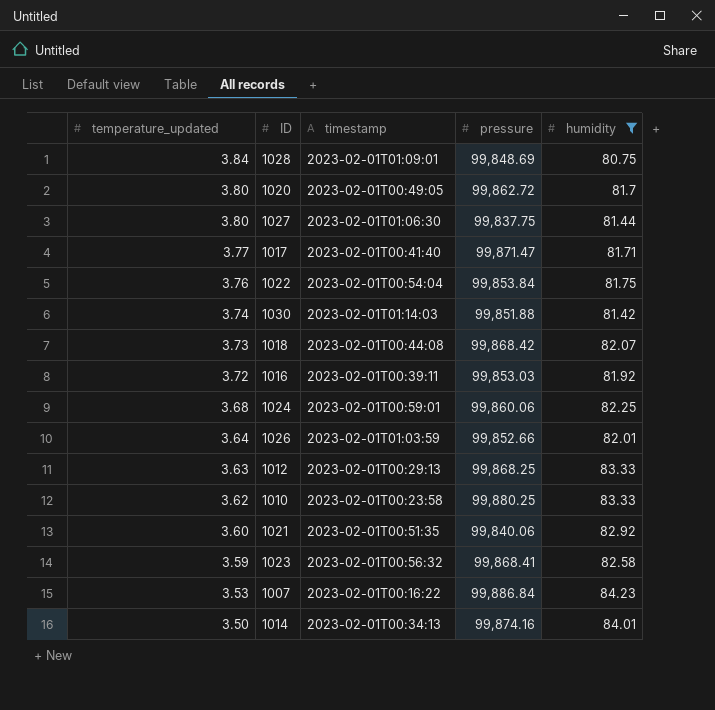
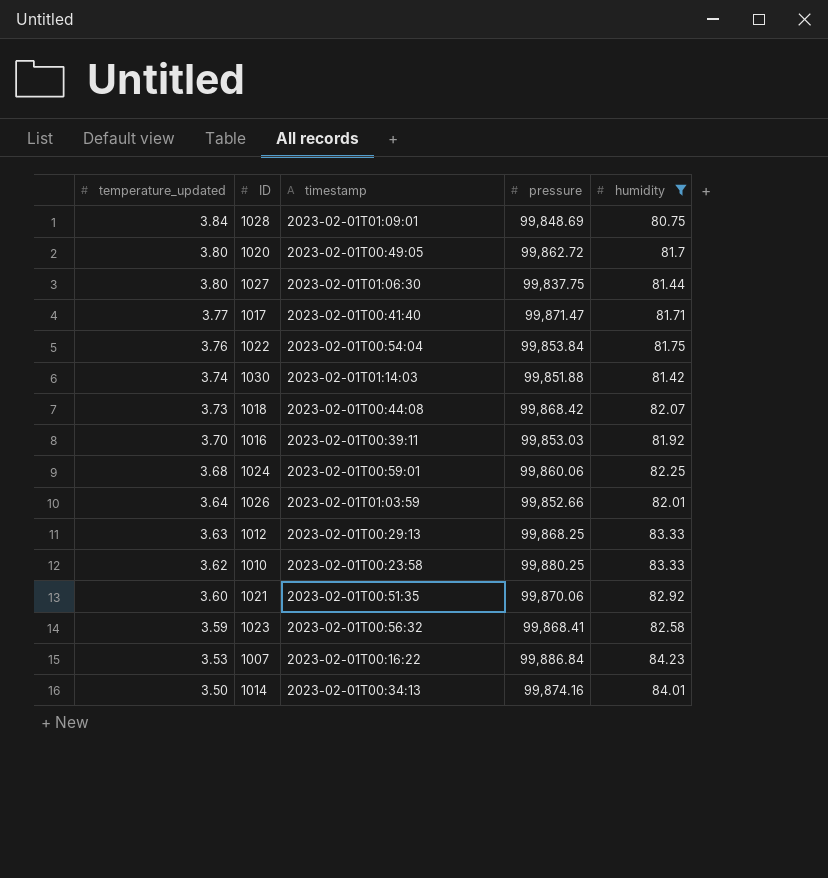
1016 | temperature_updated: 3.72 -> 3.70
1021 | pressure: 99,840.06 -> 99,870.06

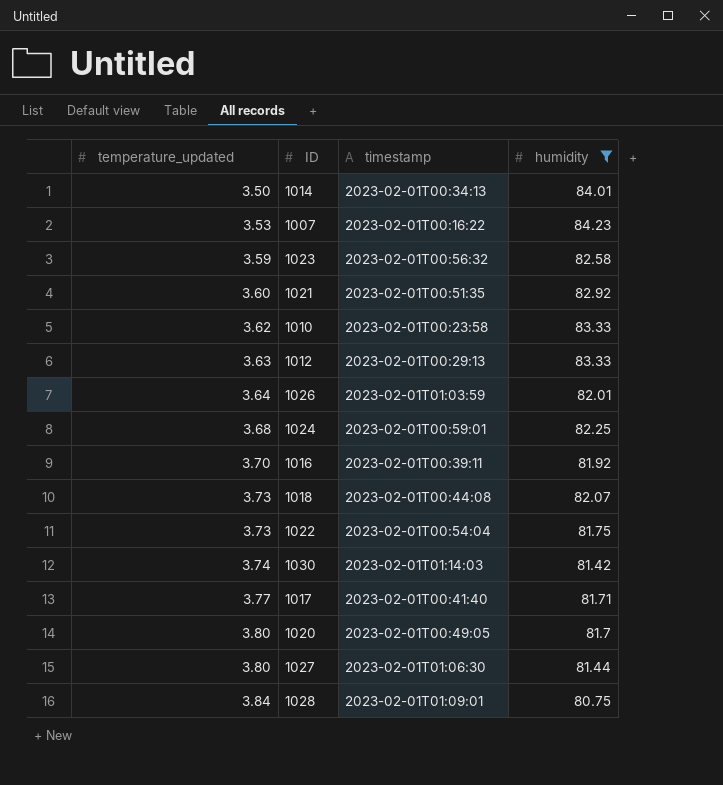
row order: temperature_updated descending -> temperature_updated ascending
column pressure | position: 4 -> none
1022 | temperature_updated: 3.76 -> 3.73

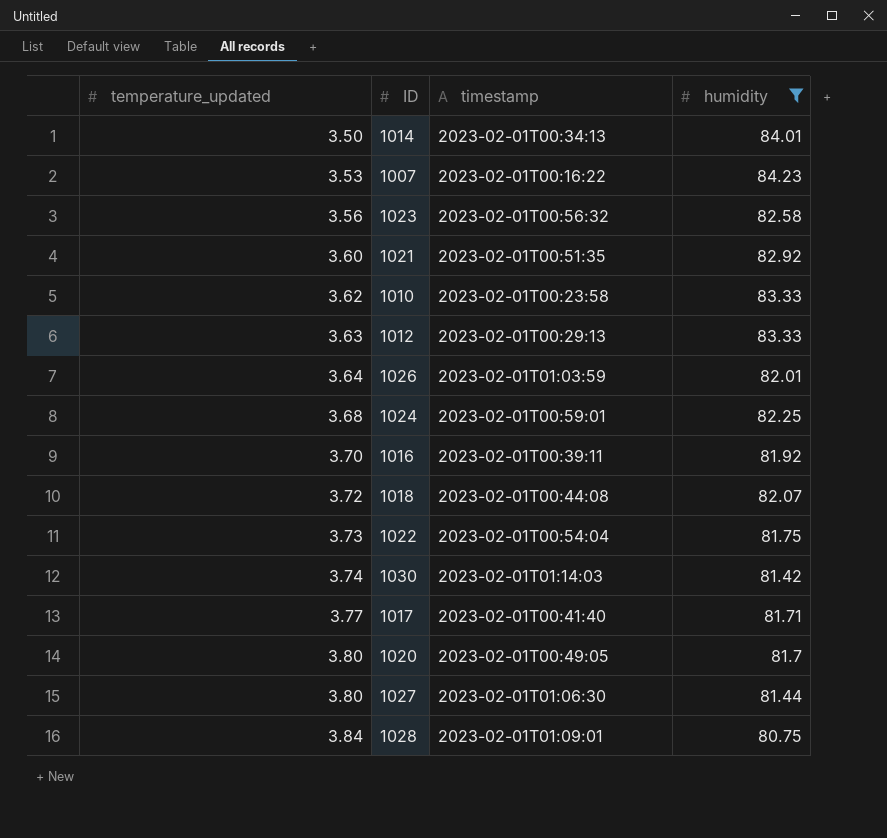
1023 | temperature_updated: 3.59 -> 3.56
1018 | temperature_updated: 3.73 -> 3.72

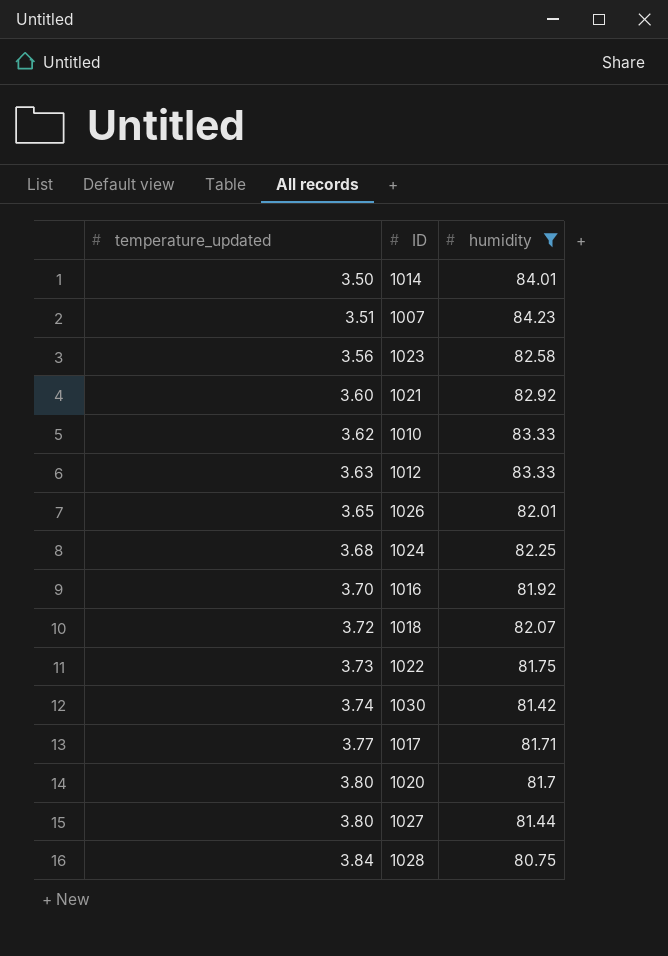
column timestamp | position: 3 -> none
1007 | temperature_updated: 3.53 -> 3.51
1026 | temperature_updated: 3.64 -> 3.65

